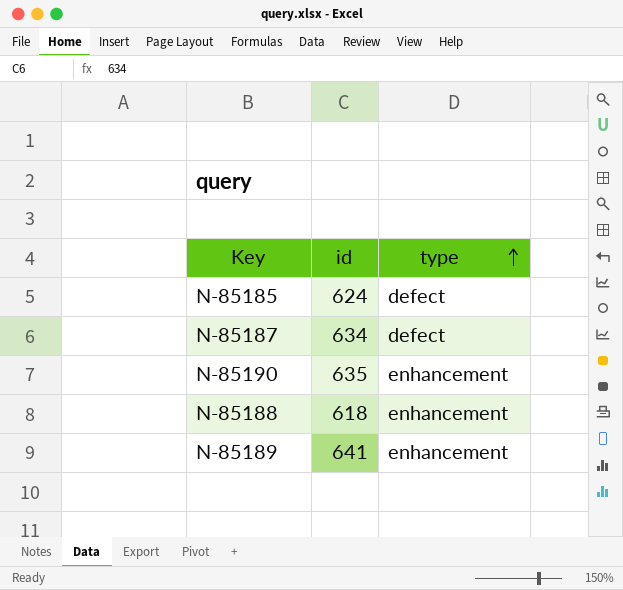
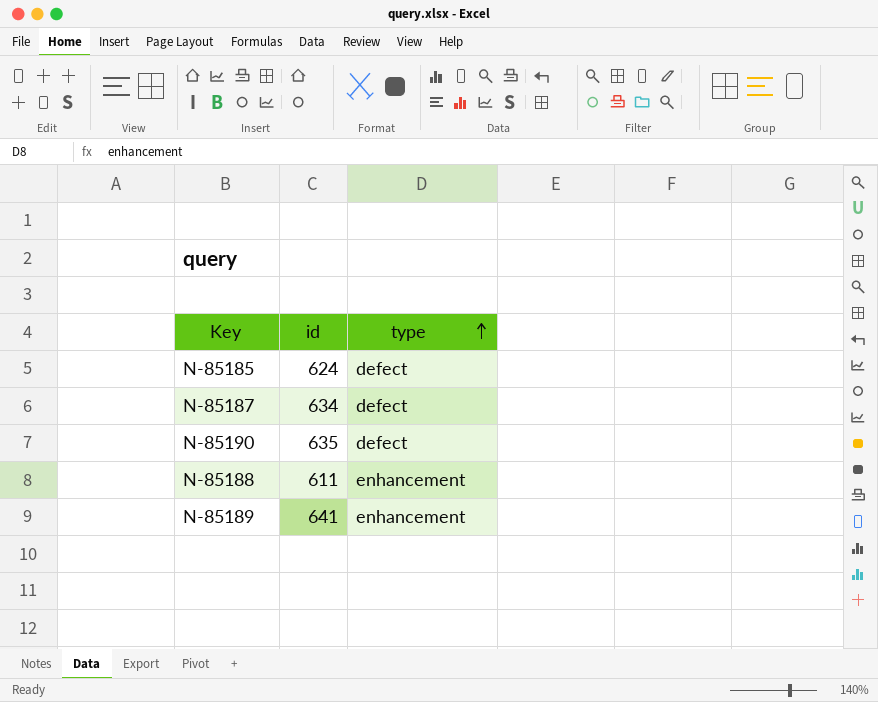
N-85190 | type: enhancement -> defect
N-85188 | id: 618 -> 611

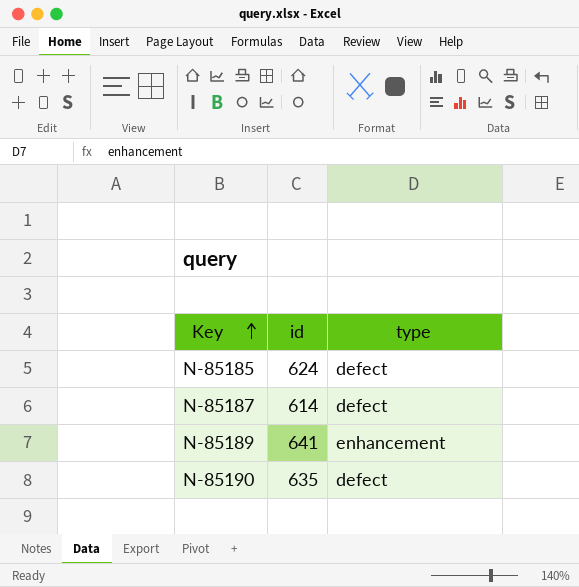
row order: type ascending -> Key ascending
row N-85188: 611 | enhancement -> none
N-85187 | id: 634 -> 614

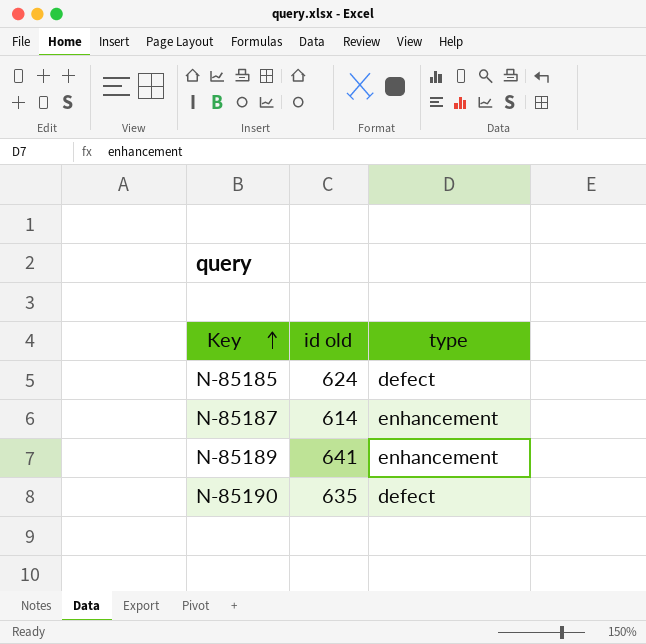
column name: id -> id old
N-85187 | type: defect -> enhancement

